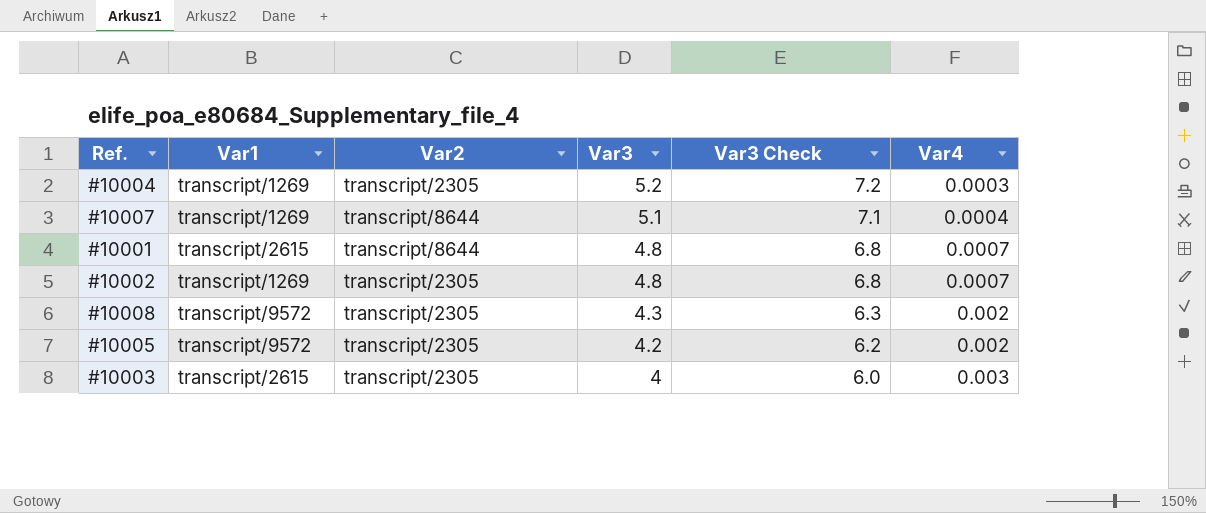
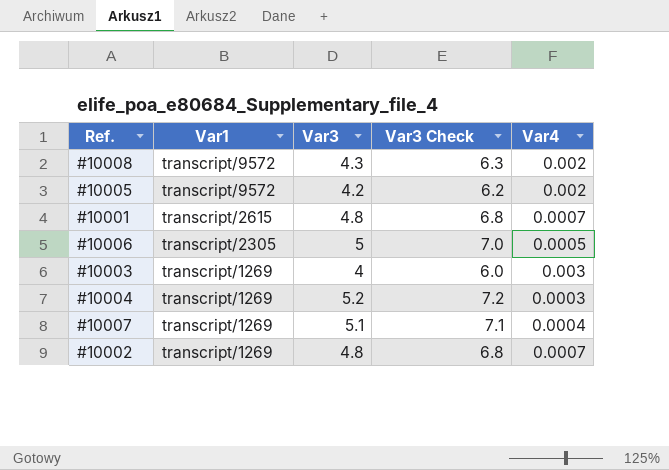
row order: Var3 descending -> Var1 descending
column Var2 | position: 3 -> none
row #10006: none -> transcript/2305 | 5 | 7.0 | 0.0005
#10003 | Var1: transcript/2615 -> transcript/1269

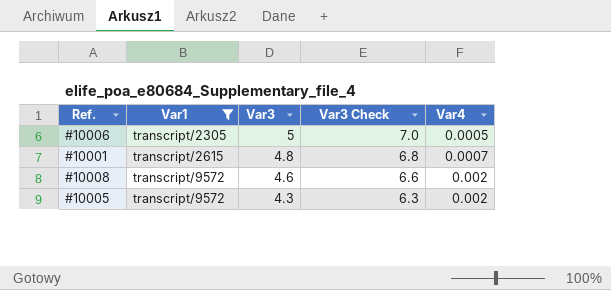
filter: none -> Var1 != transcript/1269
row order: Var1 descending -> Var1 ascending
#10008 | Var3: 4.3 -> 4.6
#10008 | Var3 Check: 6.3 -> 6.6
#10005 | Var3: 4.2 -> 4.3
#10005 | Var3 Check: 6.2 -> 6.3

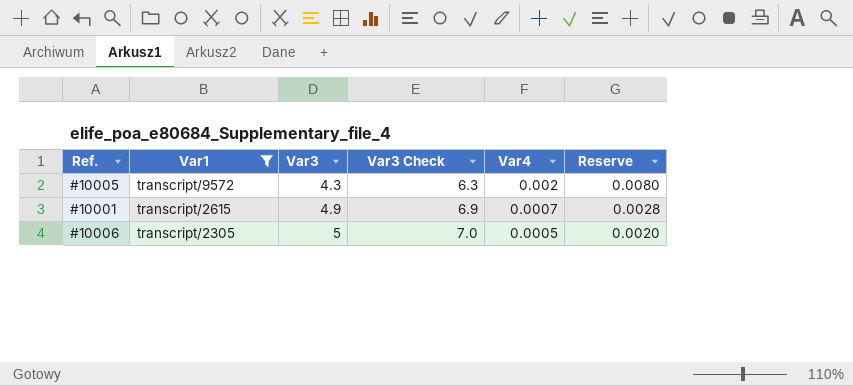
row order: Var1 ascending -> Var1 descending
column Reserve | formula: none -> [Var4] * 4
row #10008: transcript/9572 | 4.6 | 6.6 | 0.002 -> none
#10001 | Var3: 4.8 -> 4.9
#10001 | Var3 Check: 6.8 -> 6.9

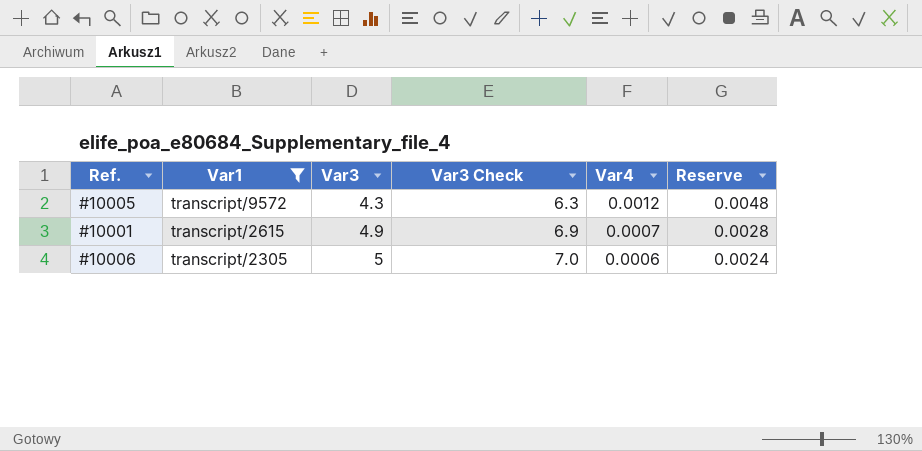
#10005 | Var4: 0.002 -> 0.0012
#10005 | Reserve: 0.0080 -> 0.0048
#10006 | Var4: 0.0005 -> 0.0006
#10006 | Reserve: 0.0020 -> 0.0024

